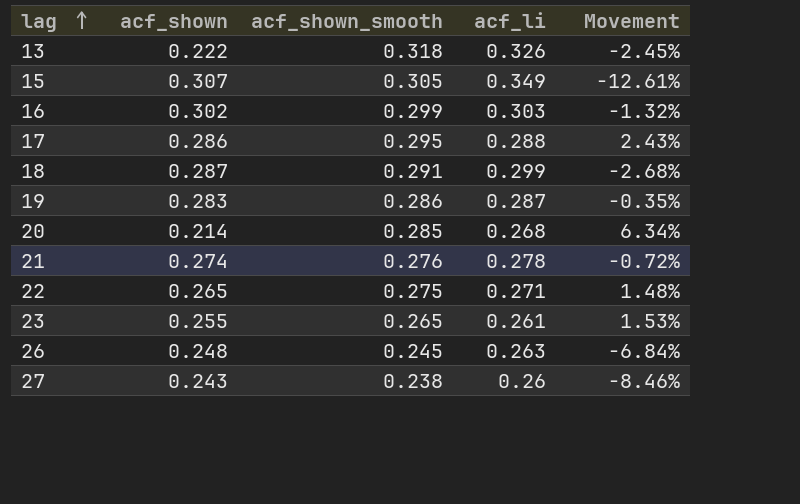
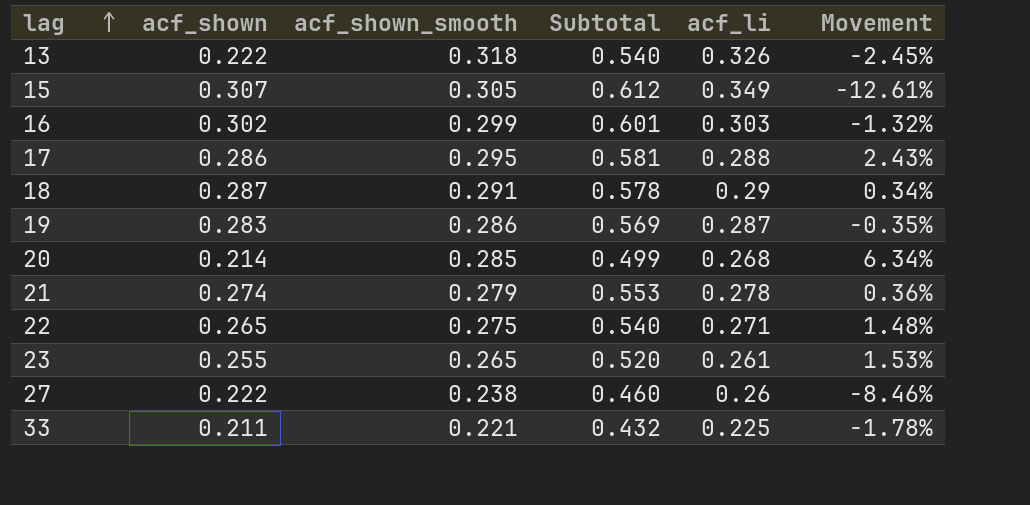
column Subtotal | formula: none -> [acf_shown] + [acf_shown_smooth]
row 26: 0.248 | 0.245 | 0.263 | -6.84% -> none
18 | acf_li: 0.299 -> 0.29
18 | Movement: -2.68% -> 0.34%
21 | acf_shown_smooth: 0.276 -> 0.279
21 | Movement: -0.72% -> 0.36%
27 | acf_shown: 0.243 -> 0.222
row 33: none -> 0.211 | 0.221 | 0.432 | 0.225 | -1.78%

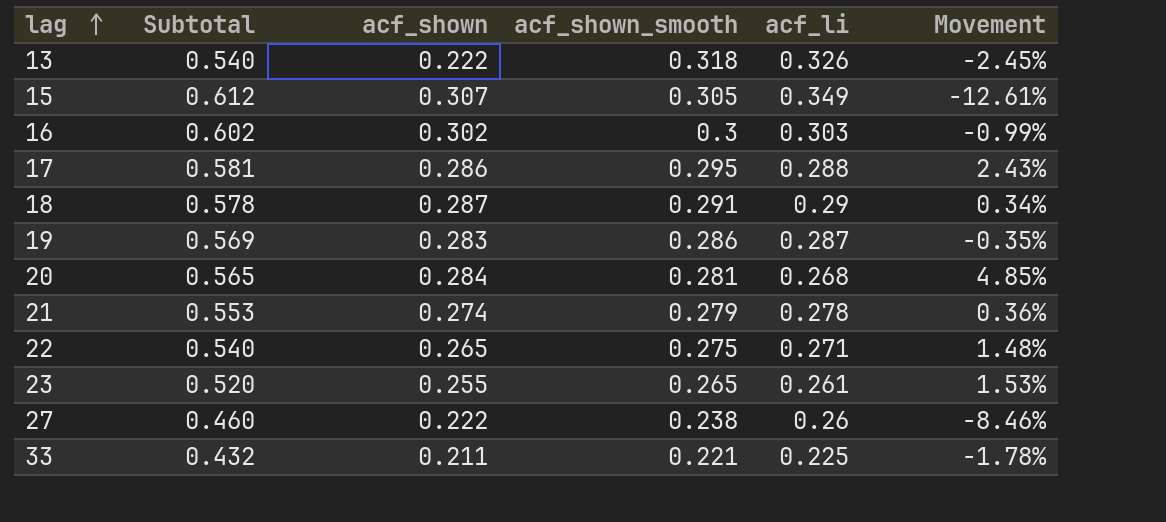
column Subtotal | position: 4 -> 2
16 | Subtotal: 0.601 -> 0.602
16 | acf_shown_smooth: 0.299 -> 0.3
16 | Movement: -1.32% -> -0.99%
20 | Subtotal: 0.499 -> 0.565
20 | acf_shown: 0.214 -> 0.284
20 | acf_shown_smooth: 0.285 -> 0.281
20 | Movement: 6.34% -> 4.85%

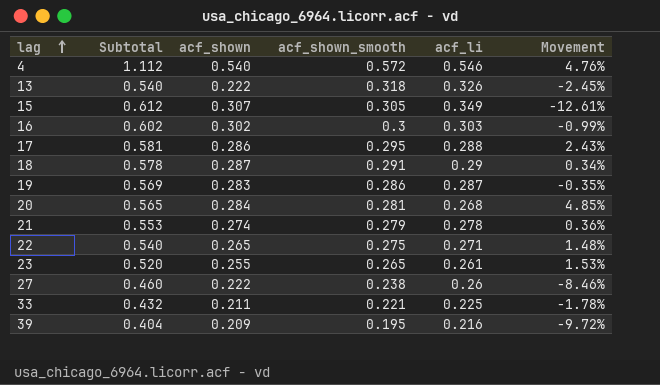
row 4: none -> 1.112 | 0.540 | 0.572 | 0.546 | 4.76%
row 39: none -> 0.404 | 0.209 | 0.195 | 0.216 | -9.72%

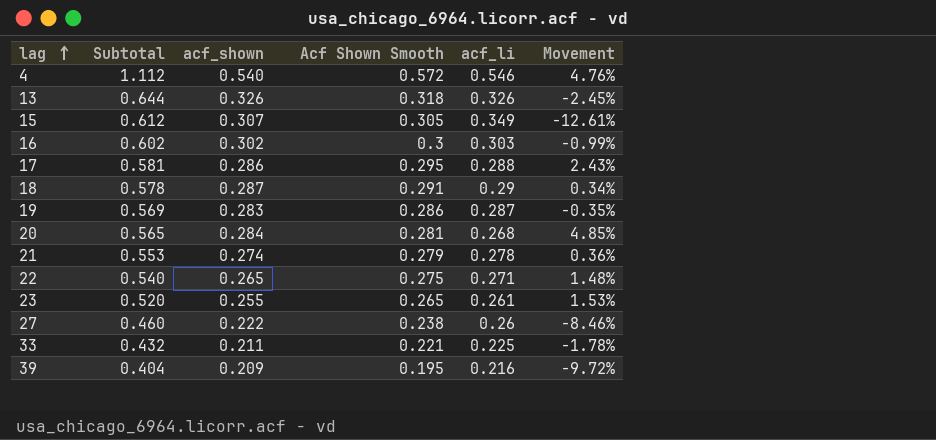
column name: acf_shown_smooth -> Acf Shown Smooth
13 | Subtotal: 0.540 -> 0.644
13 | acf_shown: 0.222 -> 0.326

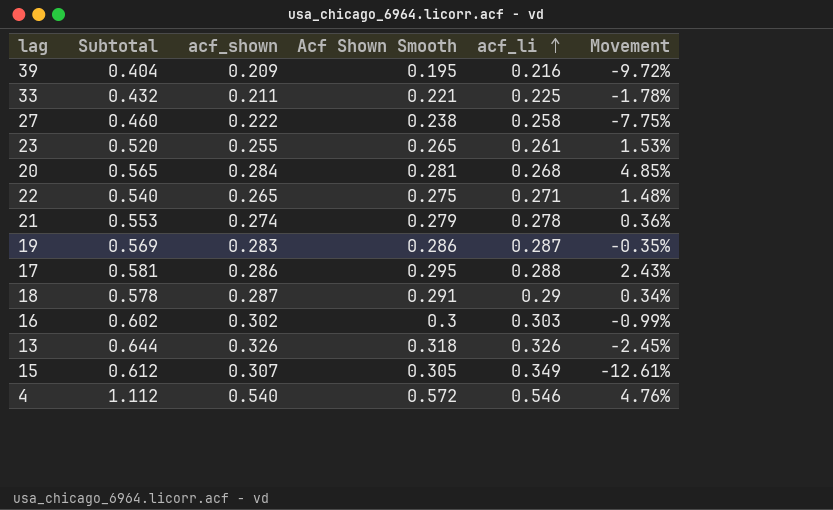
row order: lag ascending -> acf_li ascending
27 | acf_li: 0.26 -> 0.258
27 | Movement: -8.46% -> -7.75%

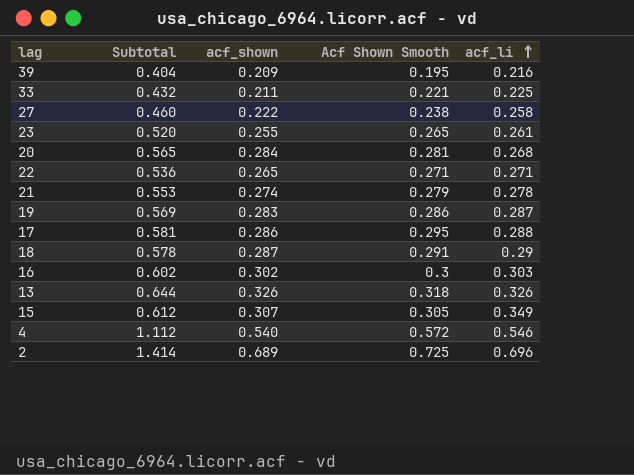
column Movement | formula: ([Acf Shown Smooth] - [acf_li]) / [acf_li] -> none
22 | Subtotal: 0.540 -> 0.536
22 | Acf Shown Smooth: 0.275 -> 0.271
row 2: none -> 1.414 | 0.689 | 0.725 | 0.696

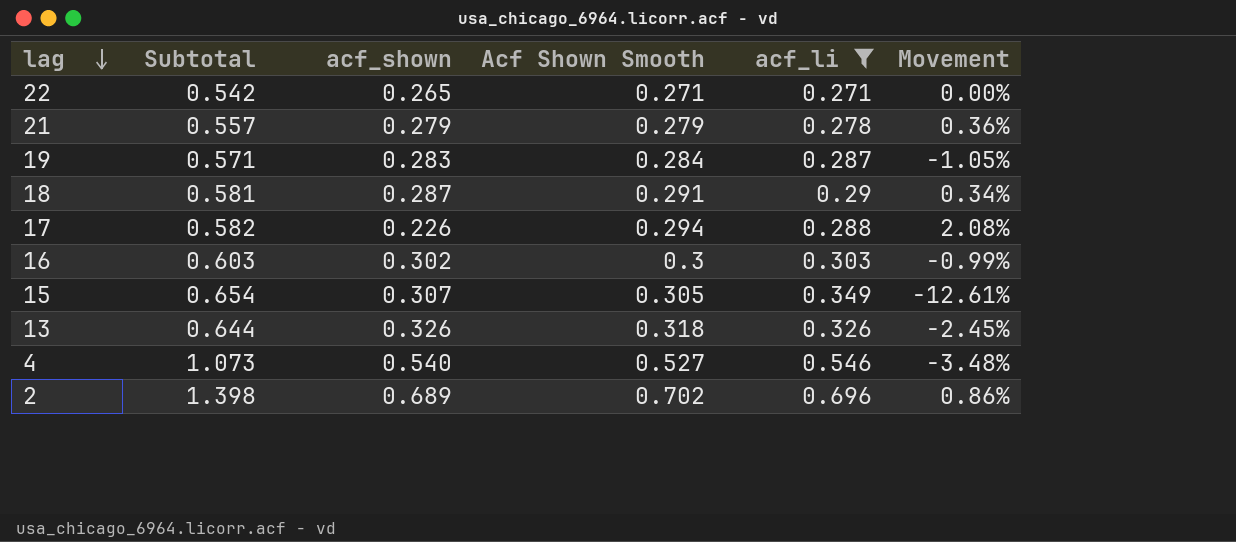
filter: none -> acf_li >= 0.271
row order: acf_li ascending -> lag descending
column Subtotal | formula: [acf_shown] + [Acf Shown Smooth] -> [Acf Shown Smooth] + [acf_li]
column Movement | formula: none -> ([Acf Shown Smooth] - [acf_li]) / [acf_li]
21 | acf_shown: 0.274 -> 0.279
19 | Acf Shown Smooth: 0.286 -> 0.284
17 | acf_shown: 0.286 -> 0.226
17 | Acf Shown Smooth: 0.295 -> 0.294
4 | Acf Shown Smooth: 0.572 -> 0.527
2 | Acf Shown Smooth: 0.725 -> 0.702

